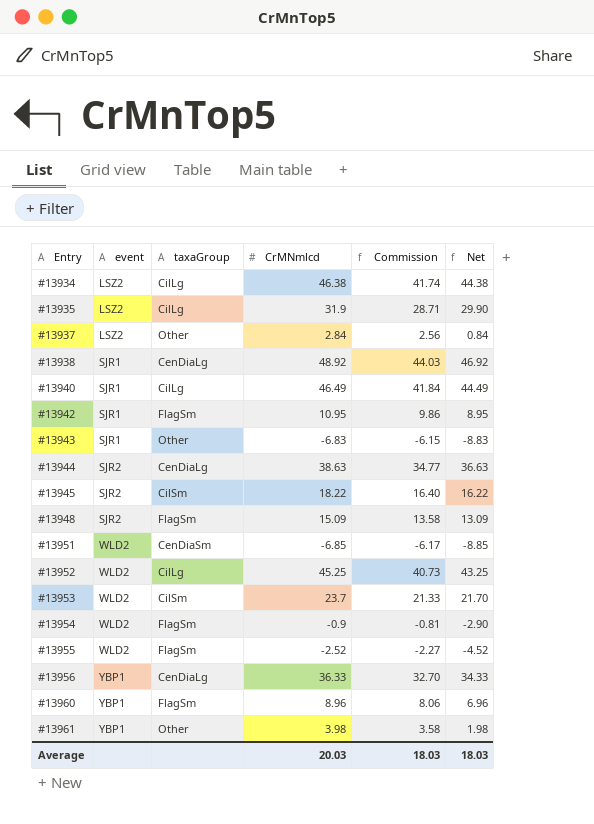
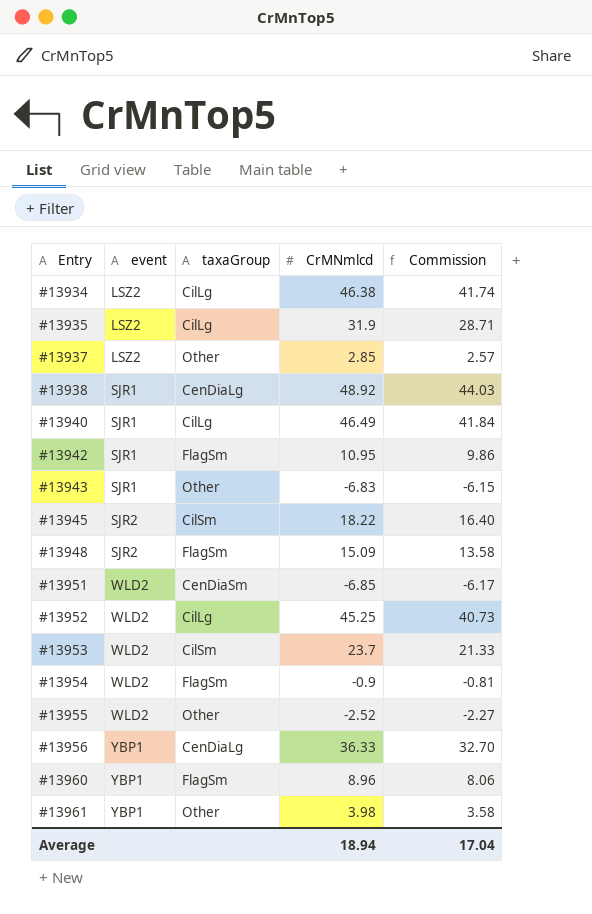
column Net | formula: [CrMNmlcd] - 2 -> none
row #13944: SJR2 | CenDiaLg | 38.63 | 34.77 | 36.63 -> none
#13937 | CrMNmlcd: 2.84 -> 2.85
#13937 | Commission: 2.56 -> 2.57
#13955 | taxaGroup: FlagSm -> Other
Average | CrMNmlcd: 20.03 -> 18.94
Average | Commission: 18.03 -> 17.04

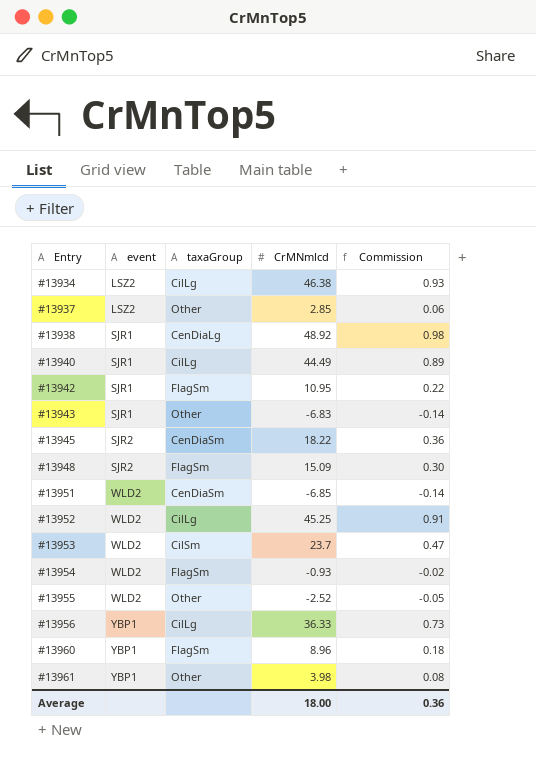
column Commission | formula: [CrMNmlcd] * 0.9 -> [CrMNmlcd] * 0.02
row #13935: LSZ2 | CilLg | 31.9 | 28.71 -> none
#13940 | CrMNmlcd: 46.49 -> 44.49
#13945 | taxaGroup: CilSm -> CenDiaSm
#13954 | CrMNmlcd: -0.9 -> -0.93
#13956 | taxaGroup: CenDiaLg -> CilLg
Average | CrMNmlcd: 18.94 -> 18.00
Average | Commission: 17.04 -> 0.36

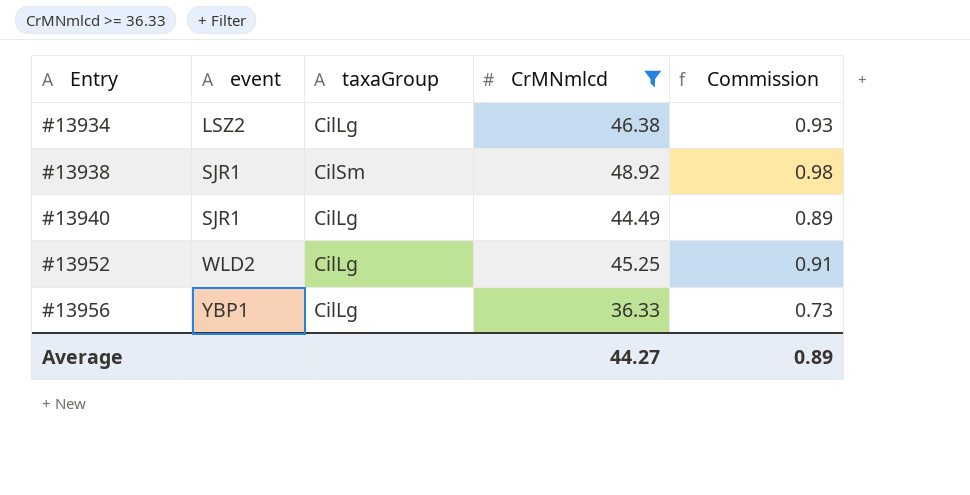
filter: none -> CrMNmlcd >= 36.33
#13938 | taxaGroup: CenDiaLg -> CilSm
Average | CrMNmlcd: 18.00 -> 44.27
Average | Commission: 0.36 -> 0.89

